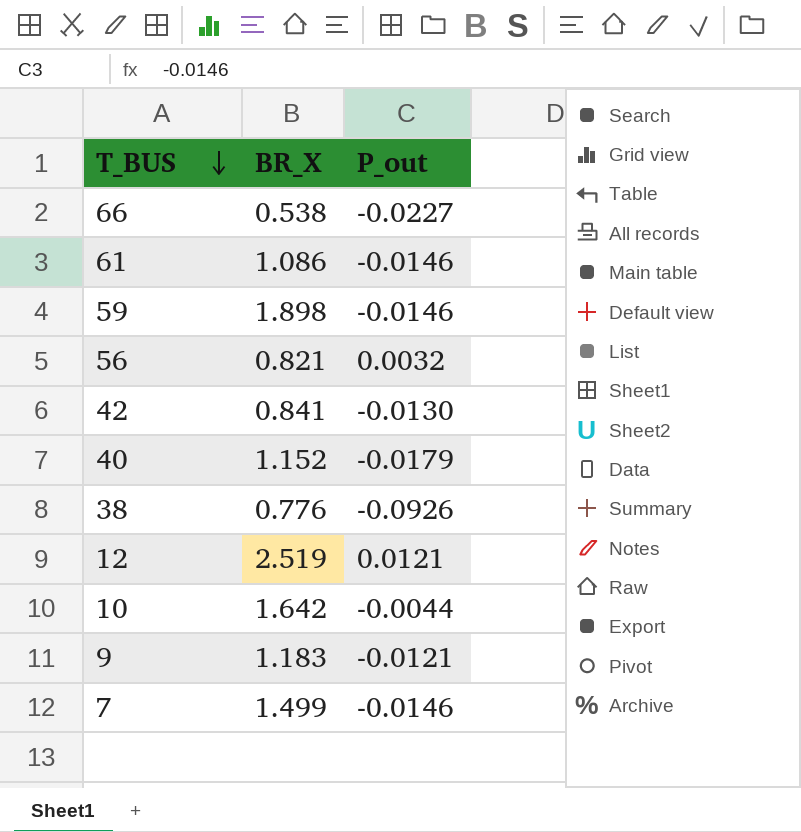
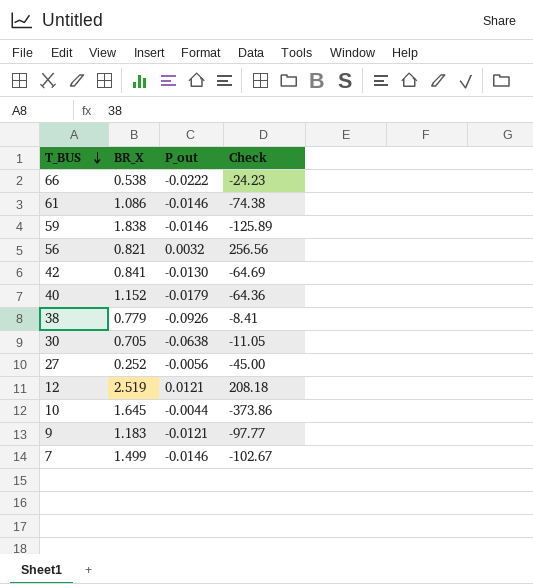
column Check | formula: none -> [BR_X] / [P_out]
66 | P_out: -0.0227 -> -0.0222
59 | BR_X: 1.898 -> 1.838
38 | BR_X: 0.776 -> 0.779
row 30: none -> 0.705 | -0.0638 | -11.05
row 27: none -> 0.252 | -0.0056 | -45.00
10 | BR_X: 1.642 -> 1.645

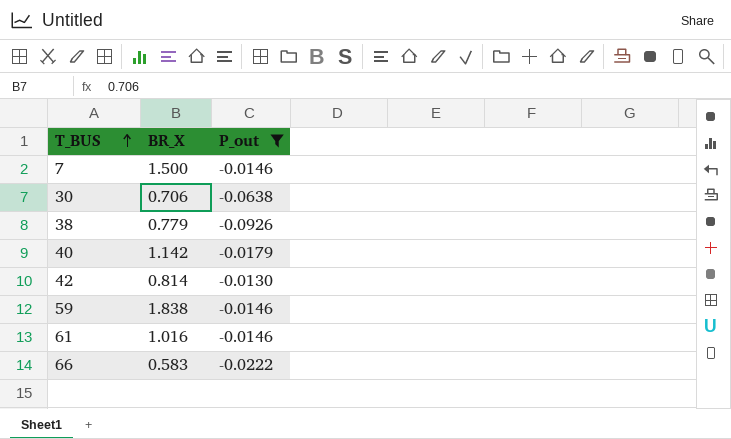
filter: none -> P_out <= -0.0130
row order: T_BUS descending -> T_BUS ascending
column Check | formula: [BR_X] / [P_out] -> none
7 | BR_X: 1.499 -> 1.500
30 | BR_X: 0.705 -> 0.706
40 | BR_X: 1.152 -> 1.142
42 | BR_X: 0.841 -> 0.814
61 | BR_X: 1.086 -> 1.016
66 | BR_X: 0.538 -> 0.583

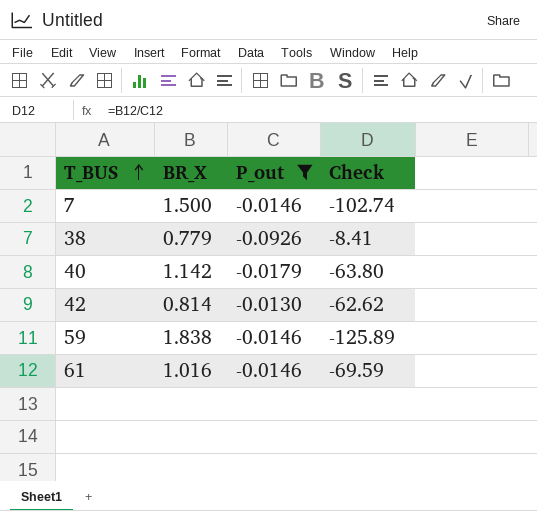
column Check | formula: none -> [BR_X] / [P_out]
row 30: 0.706 | -0.0638 -> none
row 66: 0.583 | -0.0222 -> none

